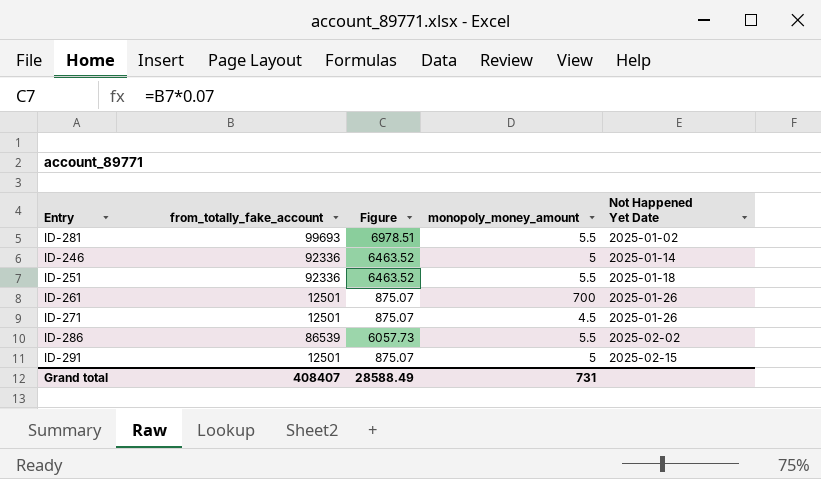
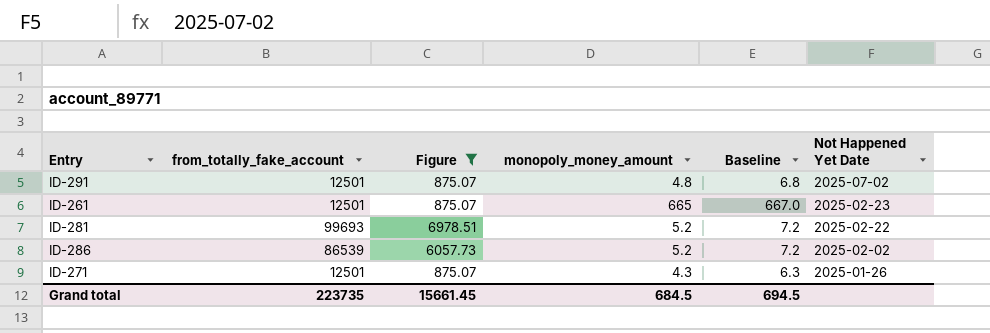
filter: none -> Figure != 6463.52
row order: Not Happened Yet Date ascending -> Not Happened Yet Date descending
column Baseline | formula: none -> [monopoly_money_amount] + 2
ID-291 | monopoly_money_amount: 5 -> 4.8
ID-291 | Not Happened Yet Date: 2025-02-15 -> 2025-07-02
ID-261 | monopoly_money_amount: 700 -> 665
ID-261 | Not Happened Yet Date: 2025-01-26 -> 2025-02-23
ID-281 | monopoly_money_amount: 5.5 -> 5.2
ID-281 | Not Happened Yet Date: 2025-01-02 -> 2025-02-22
ID-286 | monopoly_money_amount: 5.5 -> 5.2
ID-271 | monopoly_money_amount: 4.5 -> 4.3
Grand total | from_totally_fake_account: 408407 -> 223735
Grand total | Figure: 28588.49 -> 15661.45
Grand total | monopoly_money_amount: 731 -> 684.5

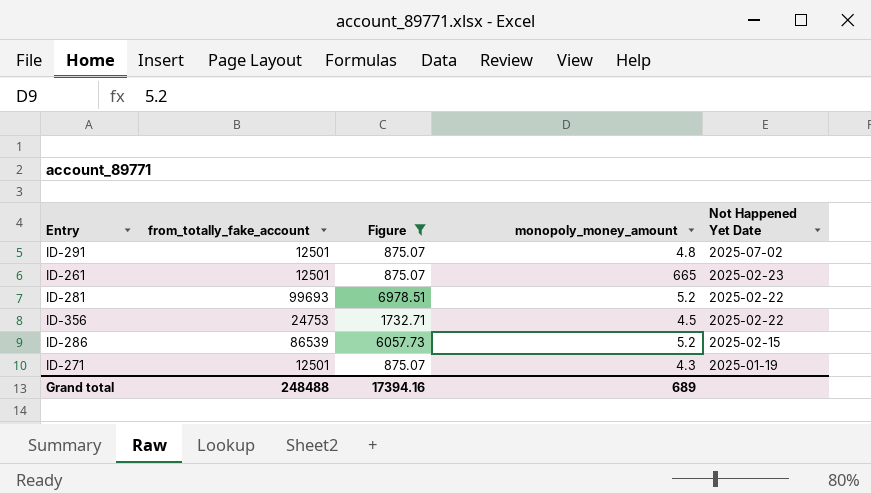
column Baseline | formula: [monopoly_money_amount] + 2 -> none
row ID-356: none -> 24753 | 1732.71 | 4.5 | 2025-02-22
ID-286 | Not Happened Yet Date: 2025-02-02 -> 2025-02-15
ID-271 | Not Happened Yet Date: 2025-01-26 -> 2025-01-19
Grand total | from_totally_fake_account: 223735 -> 248488
Grand total | Figure: 15661.45 -> 17394.16
Grand total | monopoly_money_amount: 684.5 -> 689

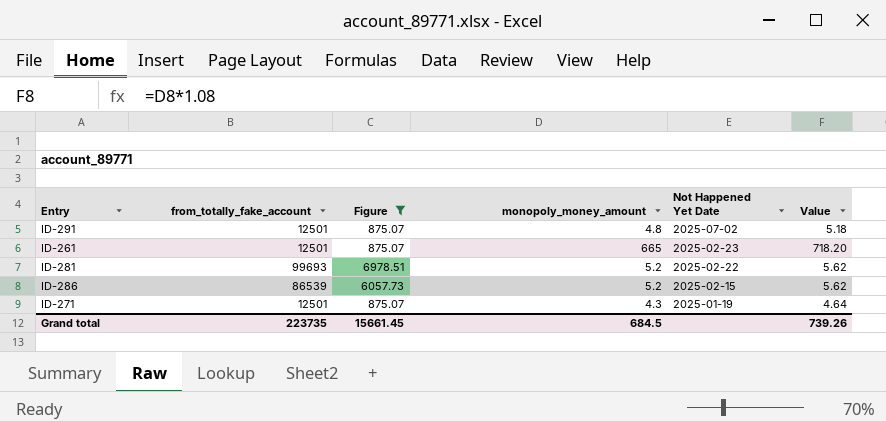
column Value | formula: none -> [monopoly_money_amount] * 1.08
row ID-356: 24753 | 1732.71 | 4.5 | 2025-02-22 -> none
Grand total | from_totally_fake_account: 248488 -> 223735
Grand total | Figure: 17394.16 -> 15661.45
Grand total | monopoly_money_amount: 689 -> 684.5

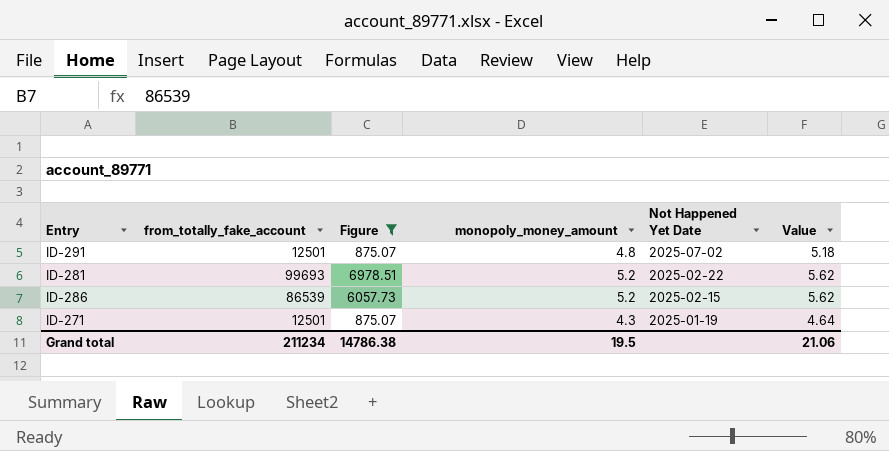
row ID-261: 12501 | 875.07 | 665 | 2025-02-23 | 718.20 -> none
Grand total | from_totally_fake_account: 223735 -> 211234
Grand total | Figure: 15661.45 -> 14786.38
Grand total | monopoly_money_amount: 684.5 -> 19.5
Grand total | Value: 739.26 -> 21.06

